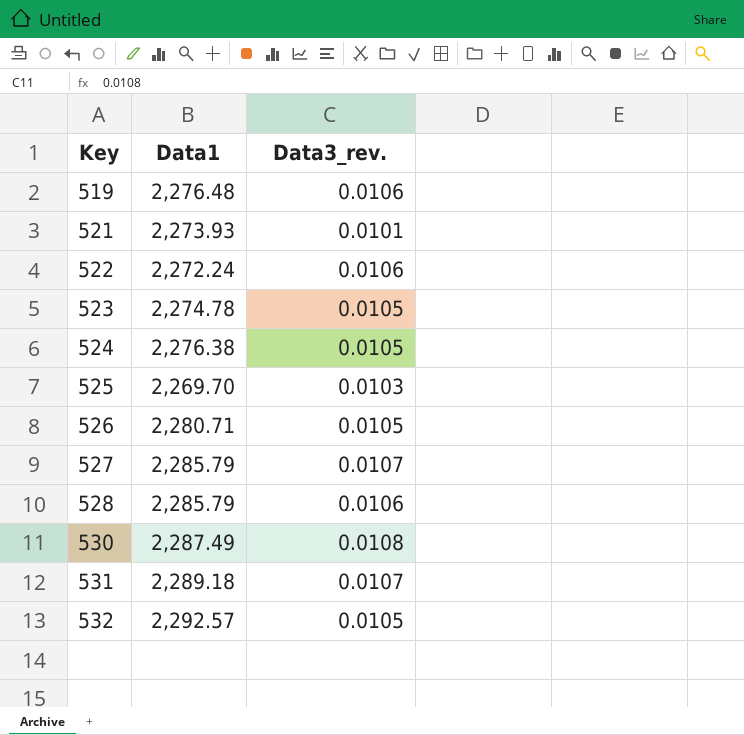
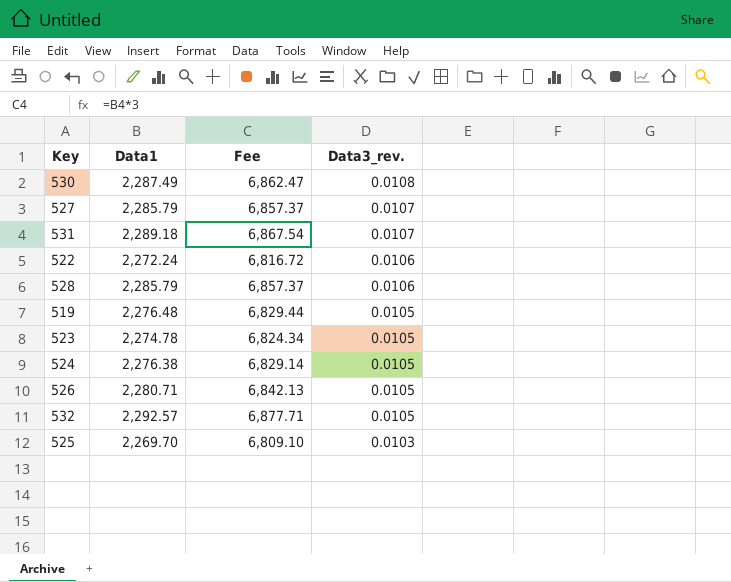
row order: Key ascending -> Data3_rev. descending
column Fee | formula: none -> [Data1] * 3
row 521: 2,273.93 | 0.0101 -> none
519 | Data3_rev.: 0.0106 -> 0.0105

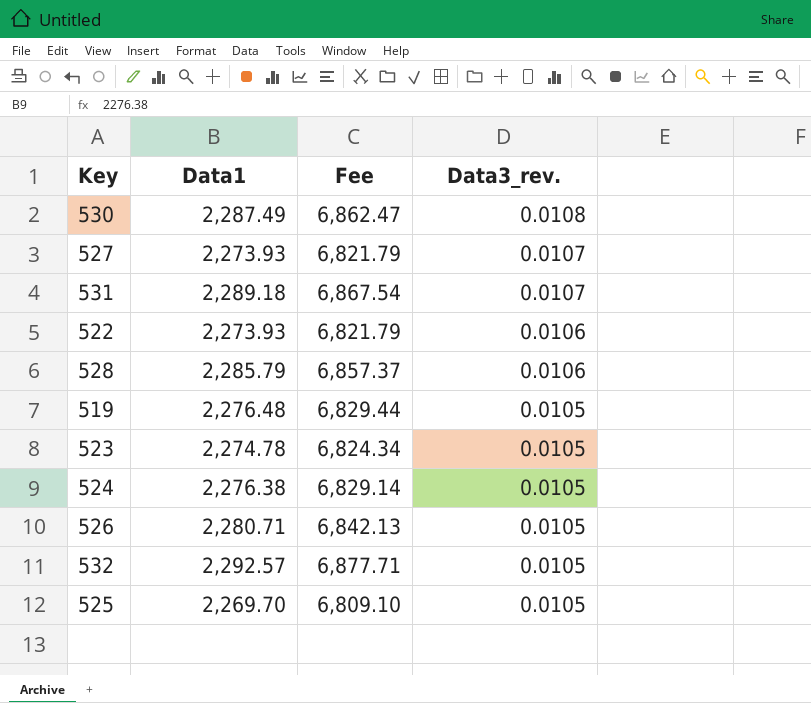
527 | Data1: 2,285.79 -> 2,273.93
527 | Fee: 6,857.37 -> 6,821.79
522 | Data1: 2,272.24 -> 2,273.93
522 | Fee: 6,816.72 -> 6,821.79
525 | Data3_rev.: 0.0103 -> 0.0105

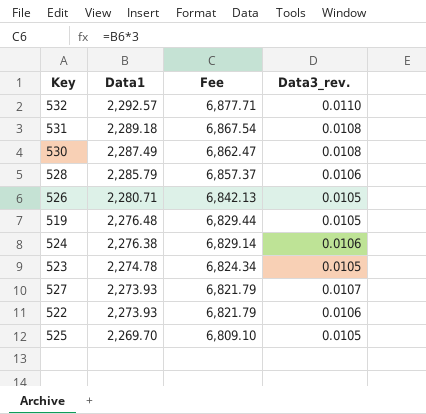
row order: Data3_rev. descending -> Data1 descending
532 | Data3_rev.: 0.0105 -> 0.0110
531 | Data3_rev.: 0.0107 -> 0.0108
524 | Data3_rev.: 0.0105 -> 0.0106

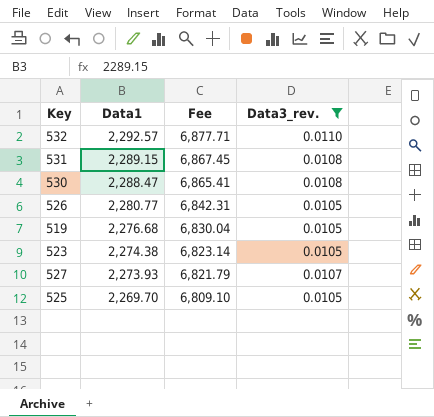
filter: none -> Data3_rev. != 0.0106
531 | Data1: 2,289.18 -> 2,289.15
531 | Fee: 6,867.54 -> 6,867.45
530 | Data1: 2,287.49 -> 2,288.47
530 | Fee: 6,862.47 -> 6,865.41
526 | Data1: 2,280.71 -> 2,280.77
526 | Fee: 6,842.13 -> 6,842.31
519 | Data1: 2,276.48 -> 2,276.68
519 | Fee: 6,829.44 -> 6,830.04
523 | Data1: 2,274.78 -> 2,274.38
523 | Fee: 6,824.34 -> 6,823.14

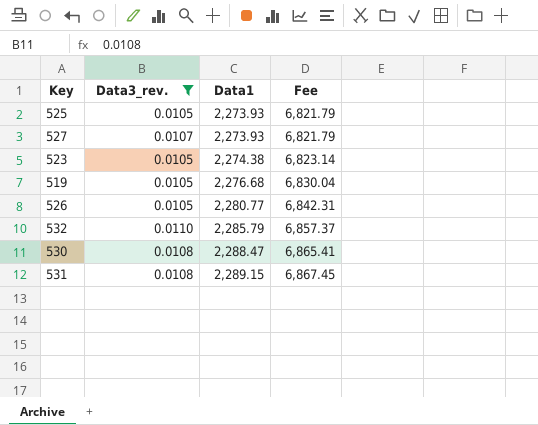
row order: Data1 descending -> Data1 ascending
column Data3_rev. | position: 4 -> 2
525 | Data1: 2,269.70 -> 2,273.93
525 | Fee: 6,809.10 -> 6,821.79
532 | Data1: 2,292.57 -> 2,285.79
532 | Fee: 6,877.71 -> 6,857.37

